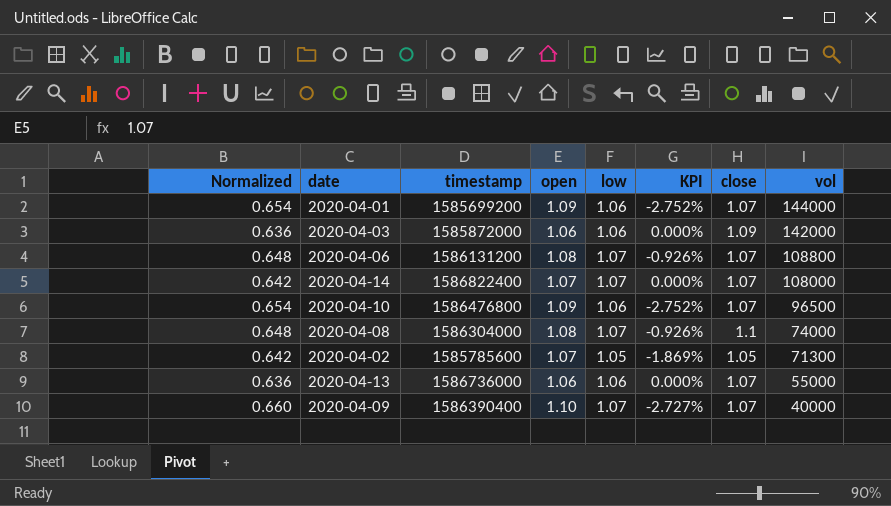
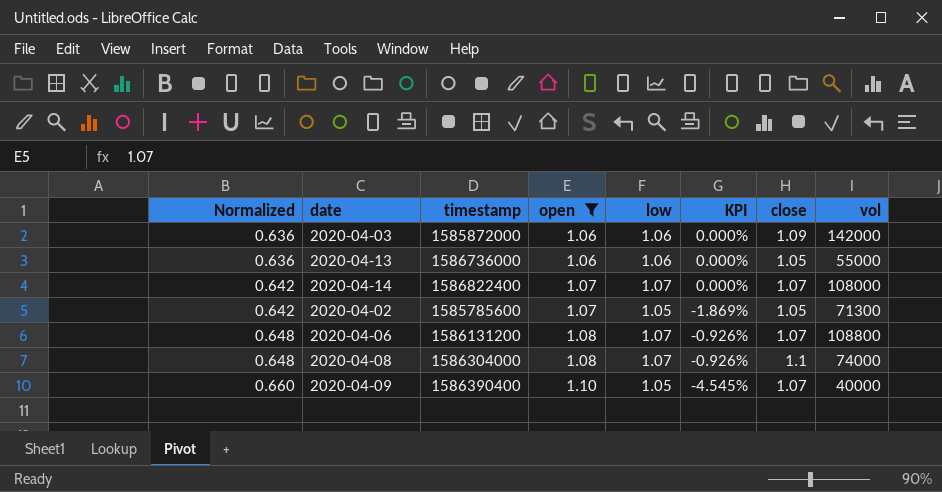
filter: none -> open != 1.09
row order: vol descending -> Normalized ascending
2020-04-13 | close: 1.07 -> 1.05
2020-04-09 | low: 1.07 -> 1.05
2020-04-09 | KPI: -2.727% -> -4.545%

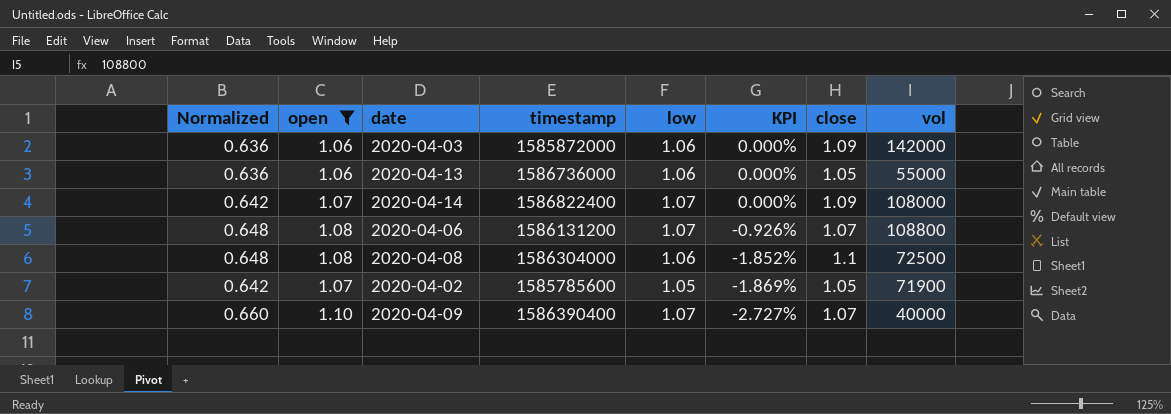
row order: Normalized ascending -> KPI descending
column open | position: 4 -> 2
2020-04-14 | close: 1.07 -> 1.09
2020-04-08 | low: 1.07 -> 1.06
2020-04-08 | KPI: -0.926% -> -1.852%
2020-04-08 | vol: 74000 -> 72500
2020-04-02 | vol: 71300 -> 71900
2020-04-09 | low: 1.05 -> 1.07
2020-04-09 | KPI: -4.545% -> -2.727%

